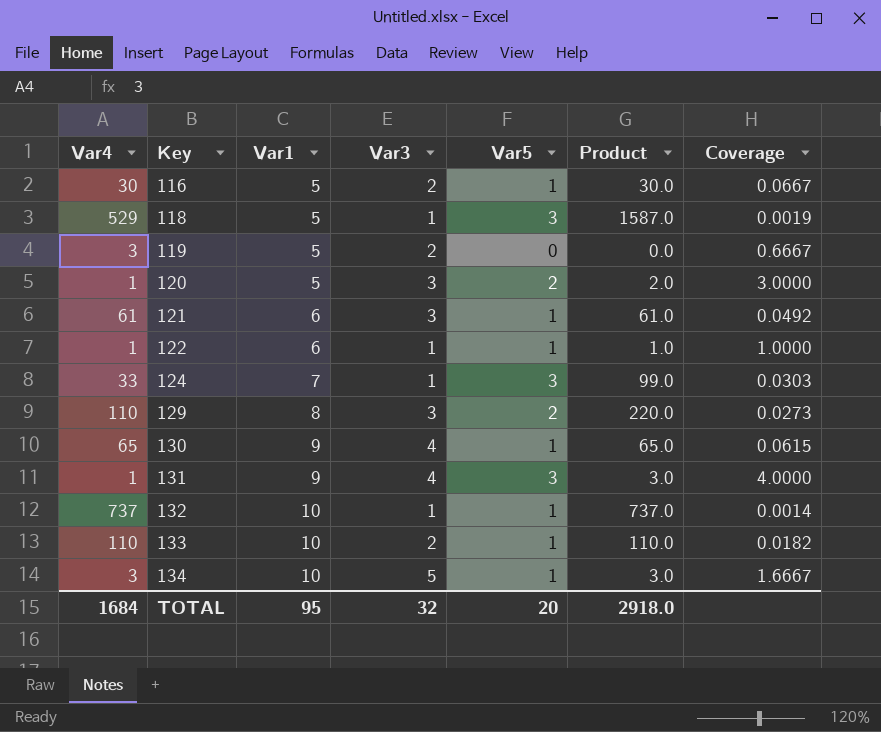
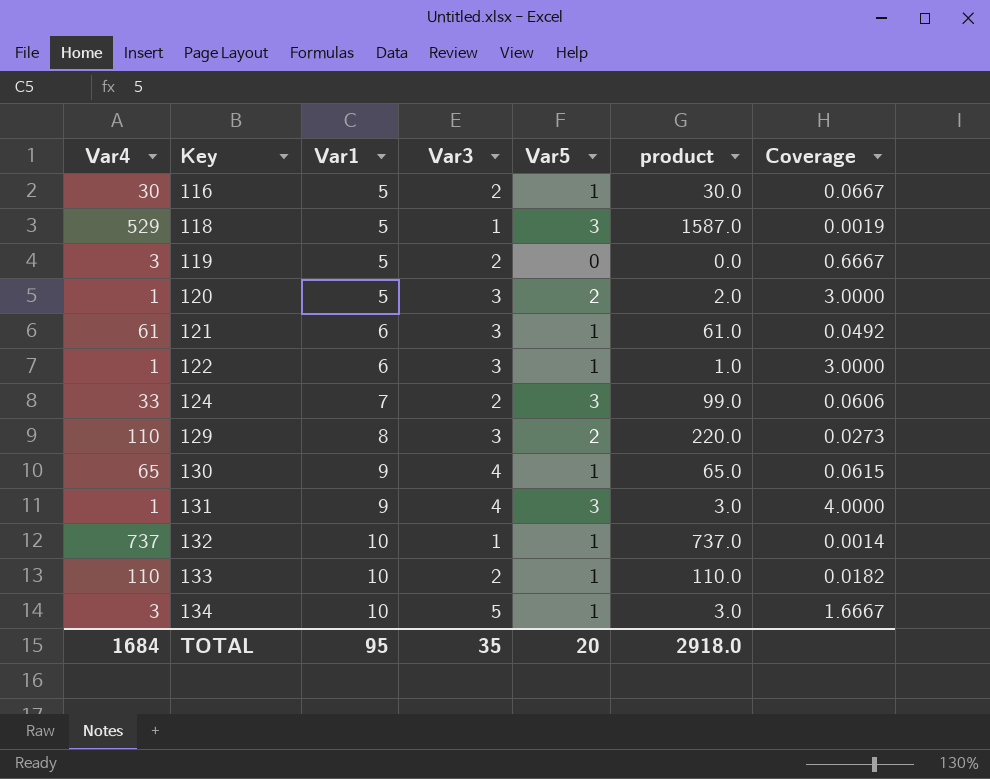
column name: Product -> product
122 | Var3: 1 -> 3
122 | Coverage: 1.0000 -> 3.0000
124 | Var3: 1 -> 2
124 | Coverage: 0.0303 -> 0.0606
TOTAL | Var3: 32 -> 35

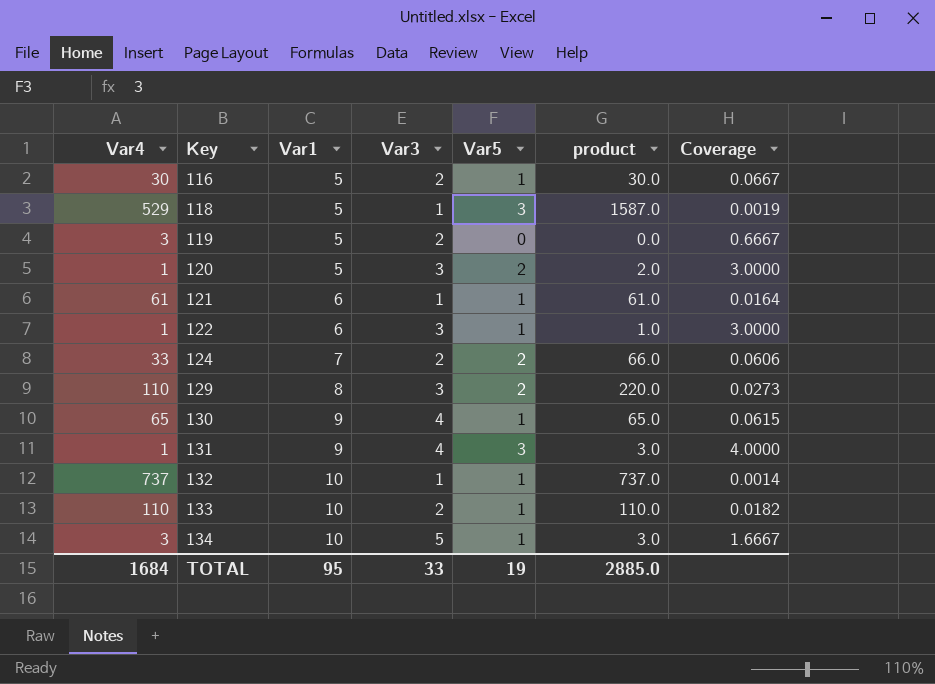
121 | Var3: 3 -> 1
121 | Coverage: 0.0492 -> 0.0164
124 | Var5: 3 -> 2
124 | product: 99.0 -> 66.0
TOTAL | Var3: 35 -> 33
TOTAL | Var5: 20 -> 19
TOTAL | product: 2918.0 -> 2885.0

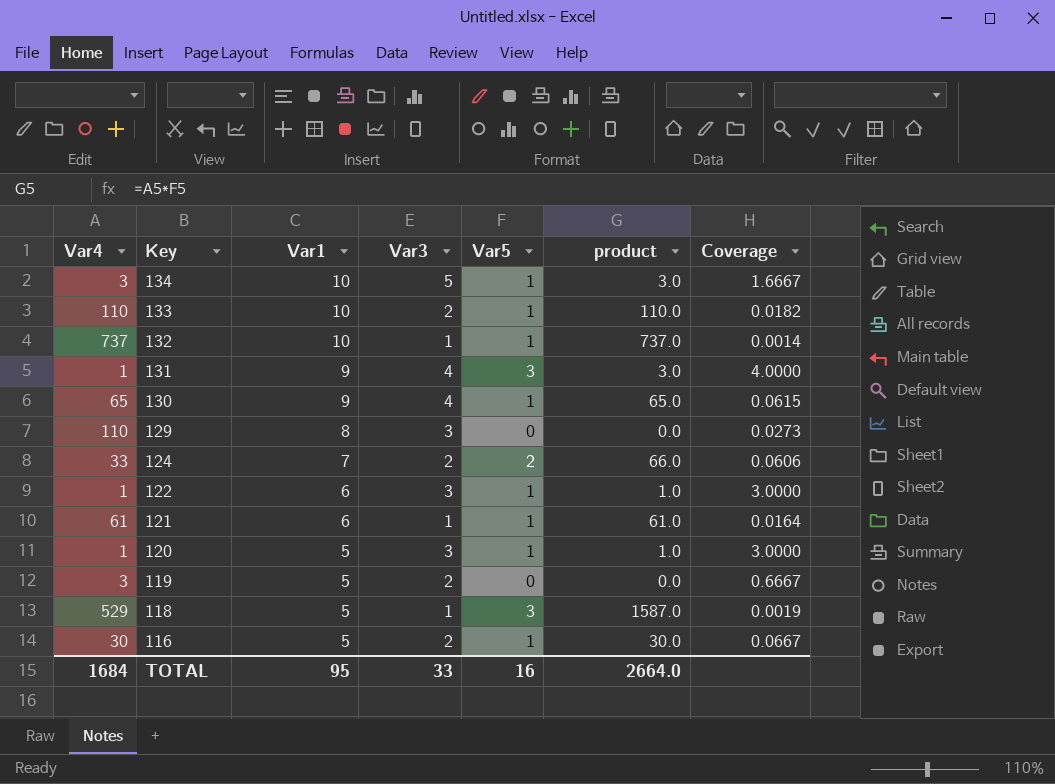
row order: Key ascending -> Key descending
129 | Var5: 2 -> 0
129 | product: 220.0 -> 0.0
120 | Var5: 2 -> 1
120 | product: 2.0 -> 1.0
TOTAL | Var5: 19 -> 16
TOTAL | product: 2885.0 -> 2664.0

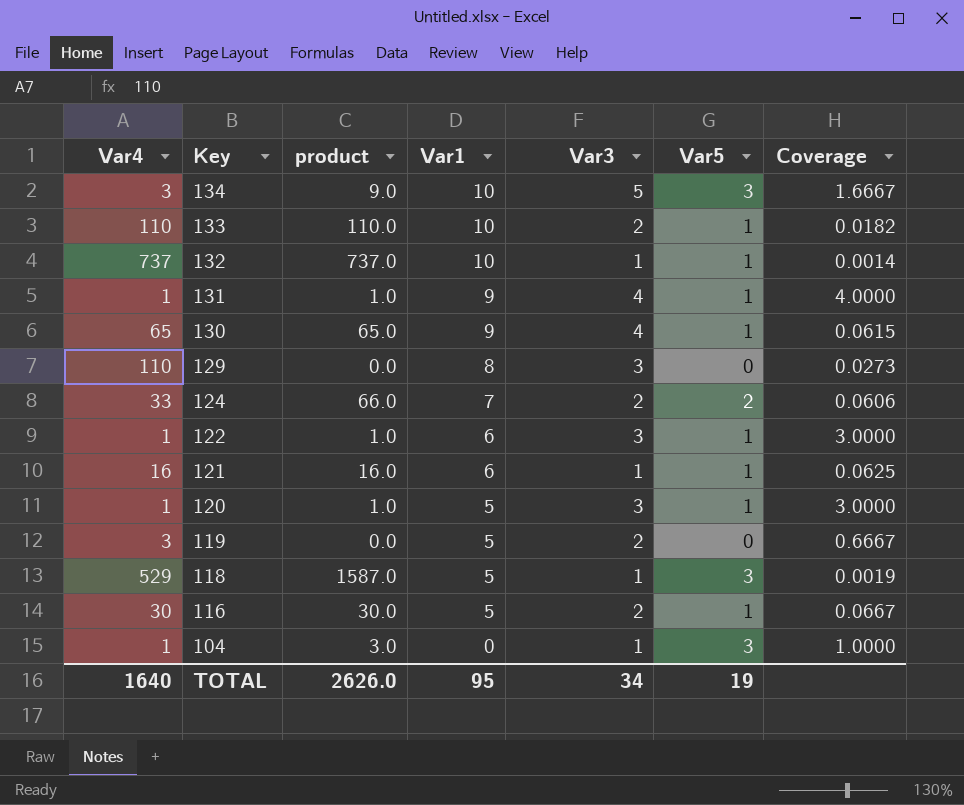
column product | position: 6 -> 3
134 | product: 3.0 -> 9.0
134 | Var5: 1 -> 3
131 | product: 3.0 -> 1.0
131 | Var5: 3 -> 1
121 | Var4: 61 -> 16
121 | product: 61.0 -> 16.0
121 | Coverage: 0.0164 -> 0.0625
row 104: none -> 1 | 3.0 | 0 | 1 | 3 | 1.0000
TOTAL | Var4: 1684 -> 1640
TOTAL | product: 2664.0 -> 2626.0
TOTAL | Var3: 33 -> 34
TOTAL | Var5: 16 -> 19

